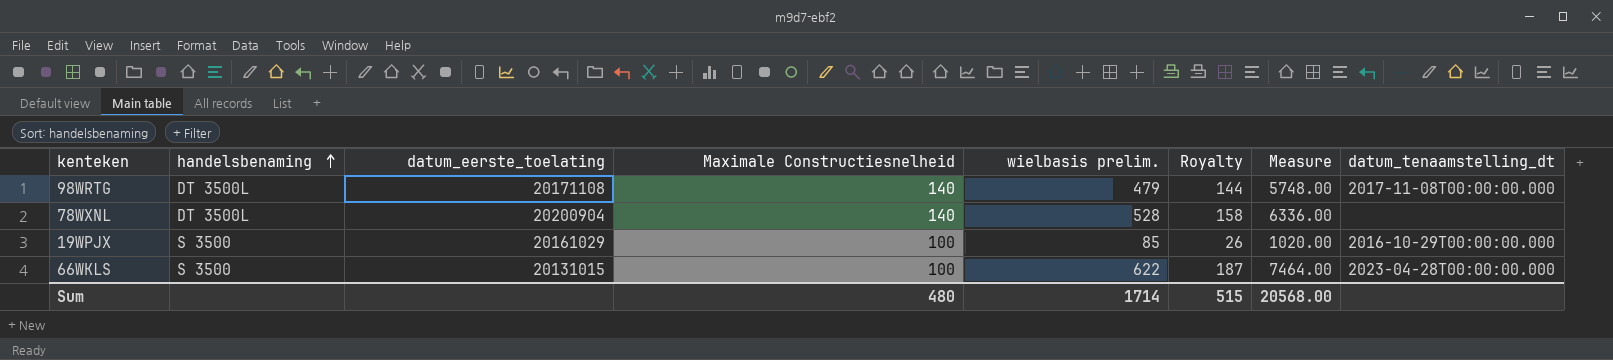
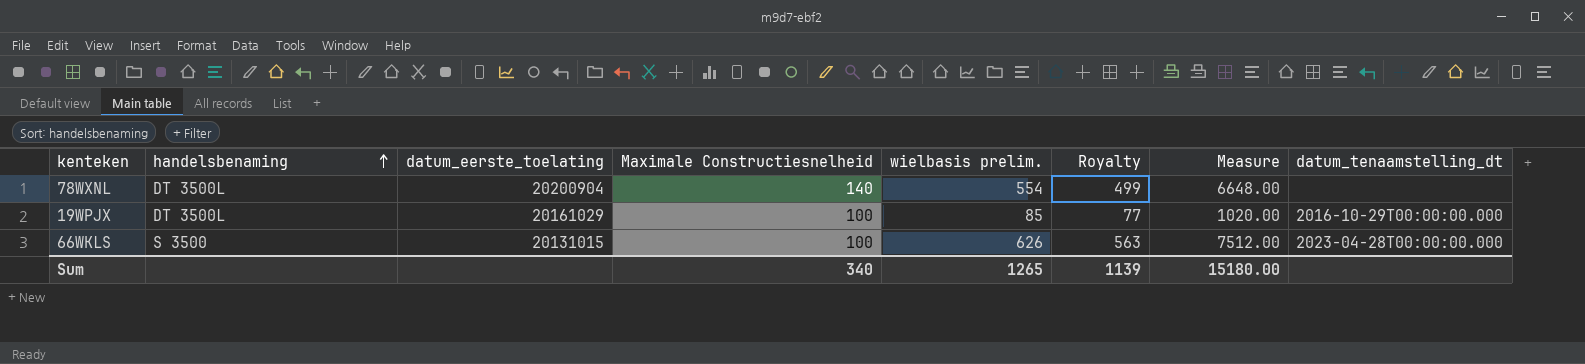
column Royalty | formula: [wielbasis prelim.] * 0.3 -> [wielbasis prelim.] * 0.9
row 98WRTG: DT 3500L | 20171108 | 140 | 479 | 144 | 5748.00 | 2017-11-08T00:00:00.000 -> none
78WXNL | wielbasis prelim.: 528 -> 554
78WXNL | Measure: 6336.00 -> 6648.00
19WPJX | handelsbenaming: S 3500 -> DT 3500L
66WKLS | wielbasis prelim.: 622 -> 626
66WKLS | Measure: 7464.00 -> 7512.00
Sum | Maximale Constructiesnelheid: 480 -> 340
Sum | wielbasis prelim.: 1714 -> 1265
Sum | Royalty: 515 -> 1139
Sum | Measure: 20568.00 -> 15180.00

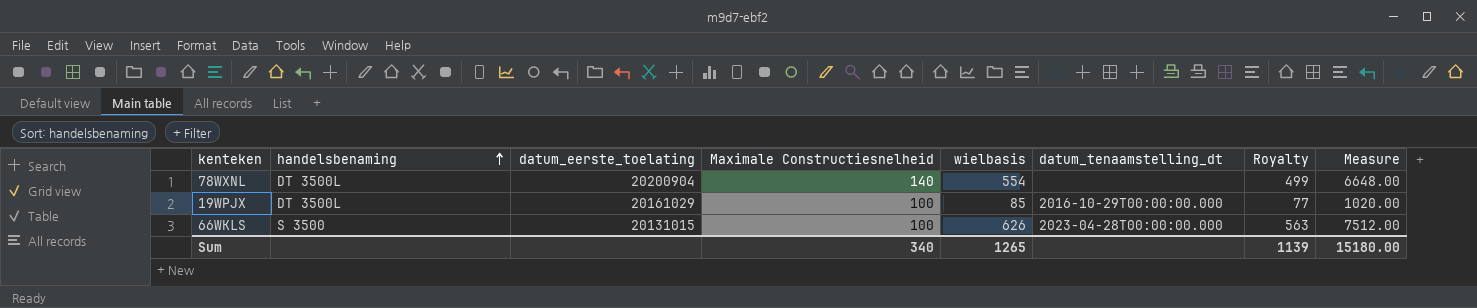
column name: wielbasis prelim. -> wielbasis
column datum_tenaamstelling_dt | position: 8 -> 6

